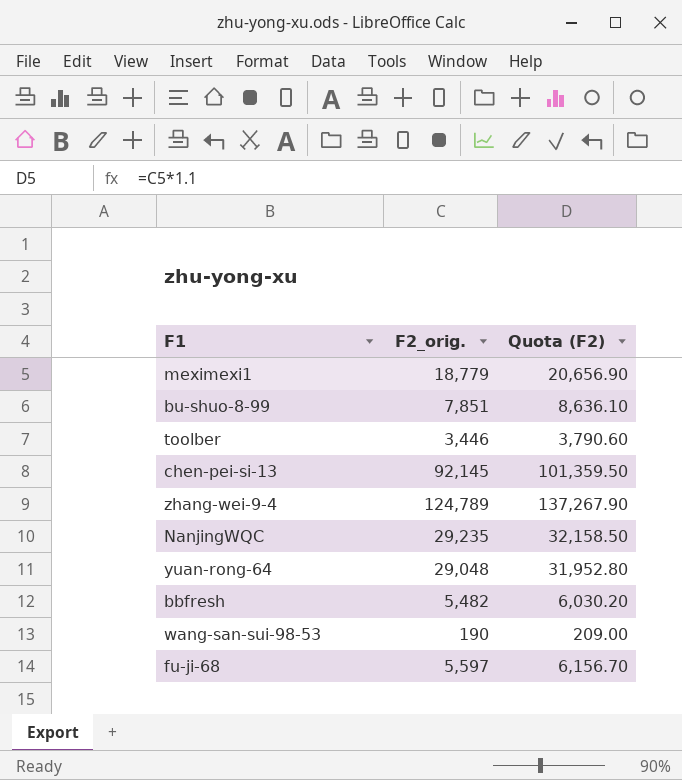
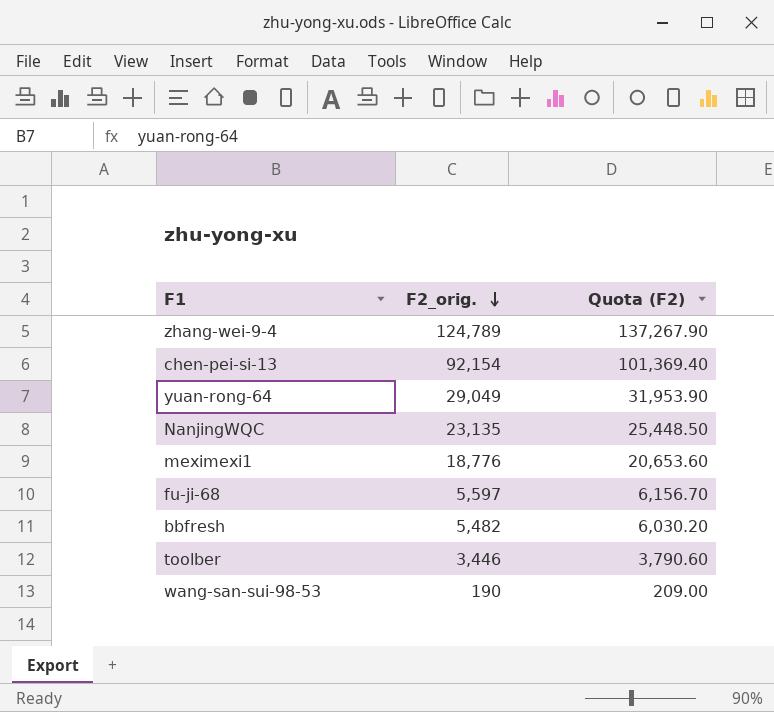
row order: none -> F2_orig. descending
row bu-shuo-8-99: 7,851 | 8,636.10 -> none
chen-pei-si-13 | F2_orig.: 92,145 -> 92,154
chen-pei-si-13 | Quota (F2): 101,359.50 -> 101,369.40
yuan-rong-64 | F2_orig.: 29,048 -> 29,049
yuan-rong-64 | Quota (F2): 31,952.80 -> 31,953.90
NanjingWQC | F2_orig.: 29,235 -> 23,135
NanjingWQC | Quota (F2): 32,158.50 -> 25,448.50
meximexi1 | F2_orig.: 18,779 -> 18,776
meximexi1 | Quota (F2): 20,656.90 -> 20,653.60

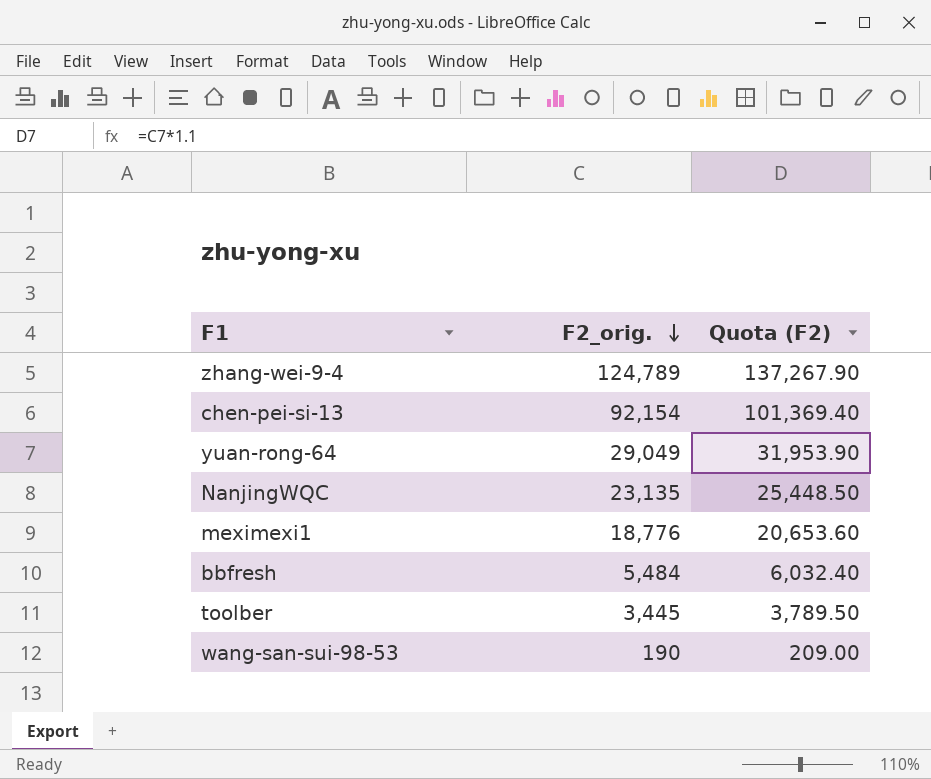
row fu-ji-68: 5,597 | 6,156.70 -> none
bbfresh | F2_orig.: 5,482 -> 5,484
bbfresh | Quota (F2): 6,030.20 -> 6,032.40
toolber | F2_orig.: 3,446 -> 3,445
toolber | Quota (F2): 3,790.60 -> 3,789.50

